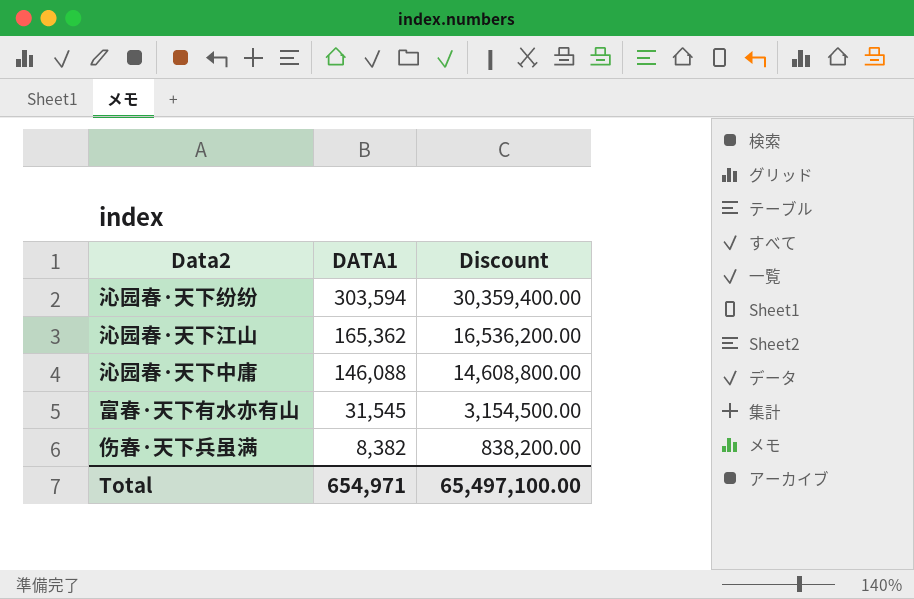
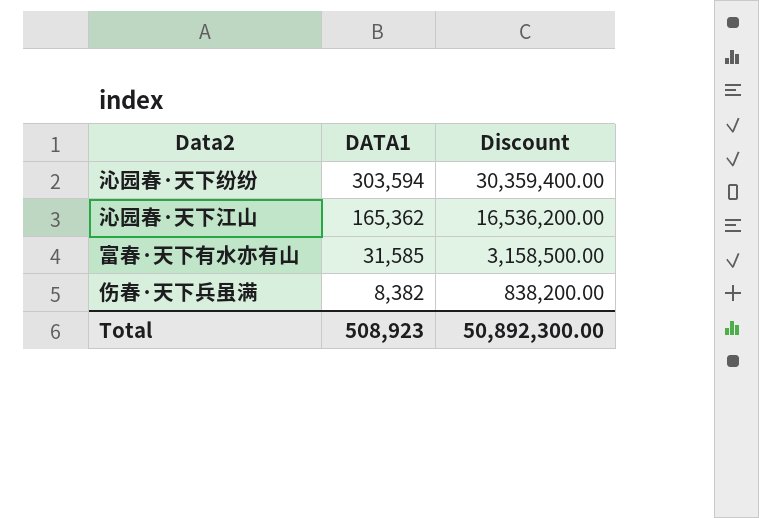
row 沁园春·天下中庸: 146,088 | 14,608,800.00 -> none
富春·天下有水亦有山 | DATA1: 31,545 -> 31,585
富春·天下有水亦有山 | Discount: 3,154,500.00 -> 3,158,500.00
Total | DATA1: 654,971 -> 508,923
Total | Discount: 65,497,100.00 -> 50,892,300.00

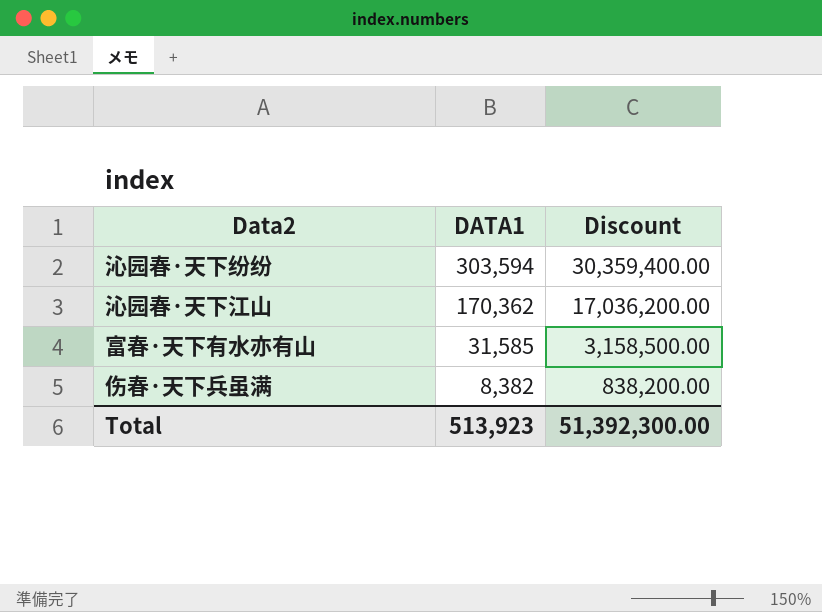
沁园春·天下江山 | DATA1: 165,362 -> 170,362
沁园春·天下江山 | Discount: 16,536,200.00 -> 17,036,200.00
Total | DATA1: 508,923 -> 513,923
Total | Discount: 50,892,300.00 -> 51,392,300.00

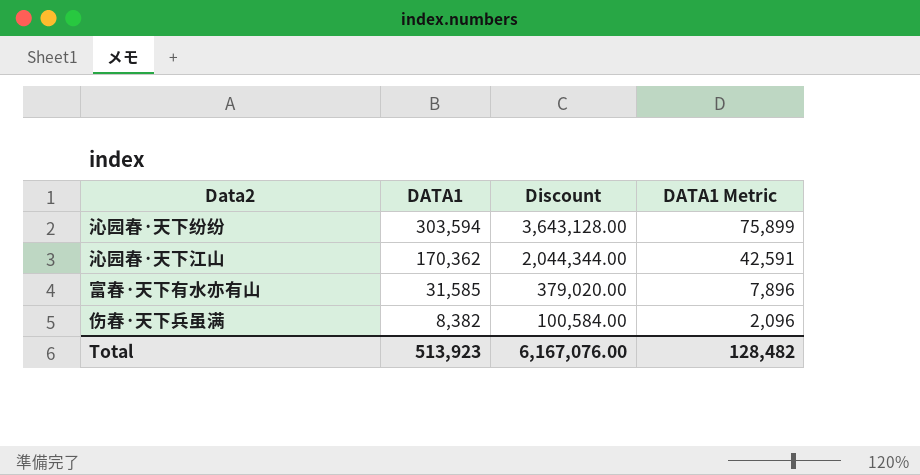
column Discount | formula: [DATA1] * 100 -> [DATA1] * 12
column DATA1 Metric | formula: none -> [DATA1] * 0.25
Total | Discount: 51,392,300.00 -> 6,167,076.00

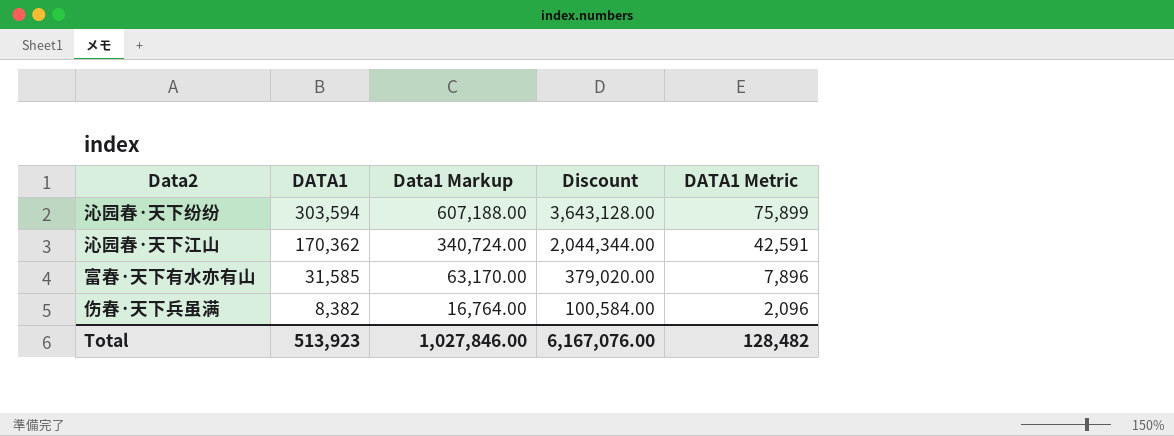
column Data1 Markup | formula: none -> [DATA1] * 2

